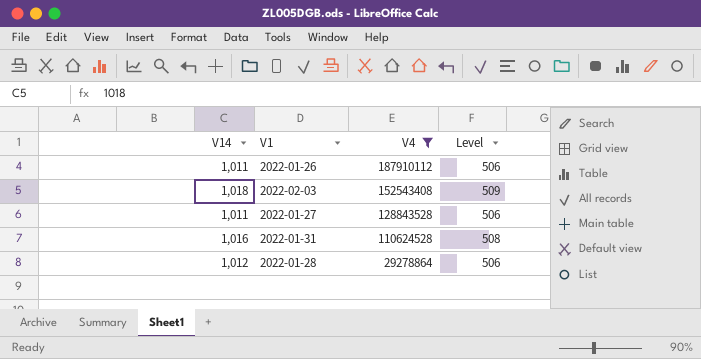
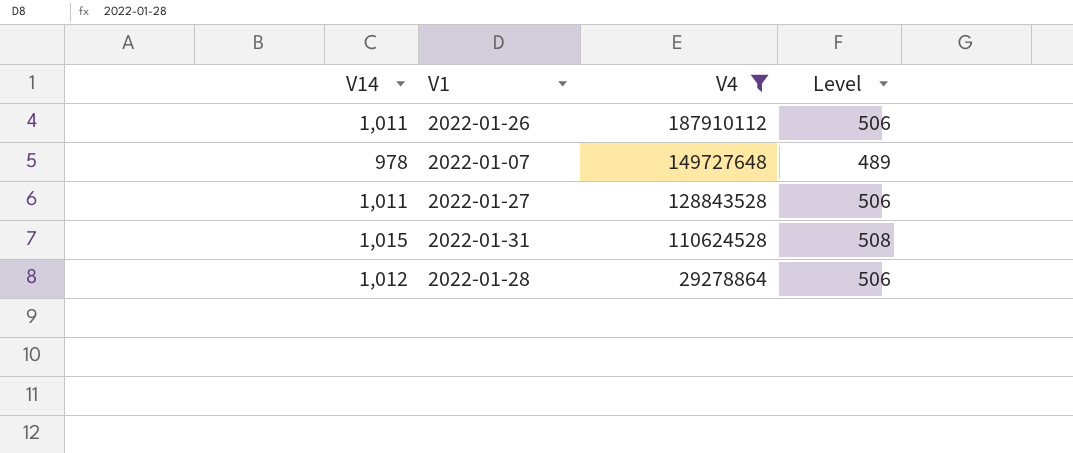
row 2022-02-03: 1,018 | 152543408 | 509 -> none
row 2022-01-07: none -> 978 | 149727648 | 489
2022-01-31 | V14: 1,016 -> 1,015

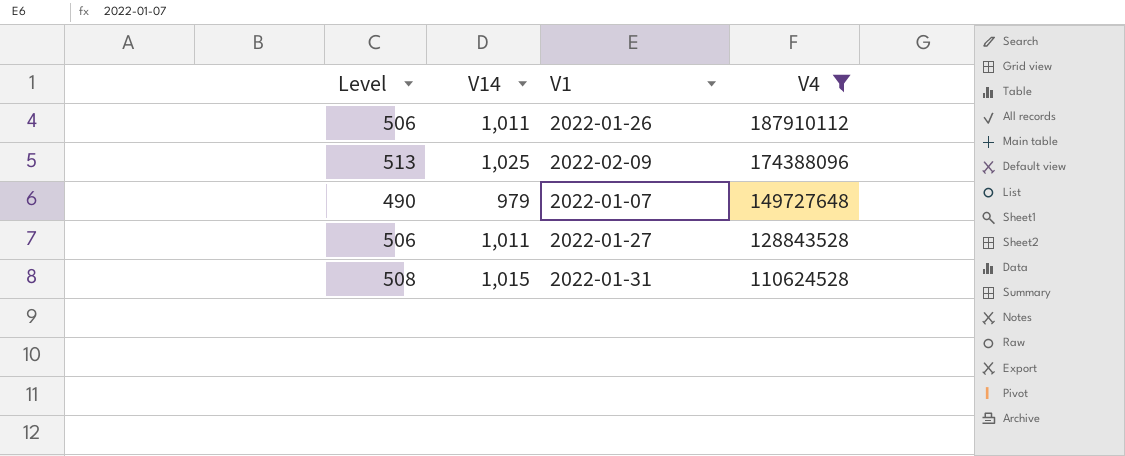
column Level | position: 4 -> 1
row 2022-01-28: 1,012 | 29278864 | 506 -> none
row 2022-02-09: none -> 513 | 1,025 | 174388096
2022-01-07 | Level: 489 -> 490
2022-01-07 | V14: 978 -> 979

